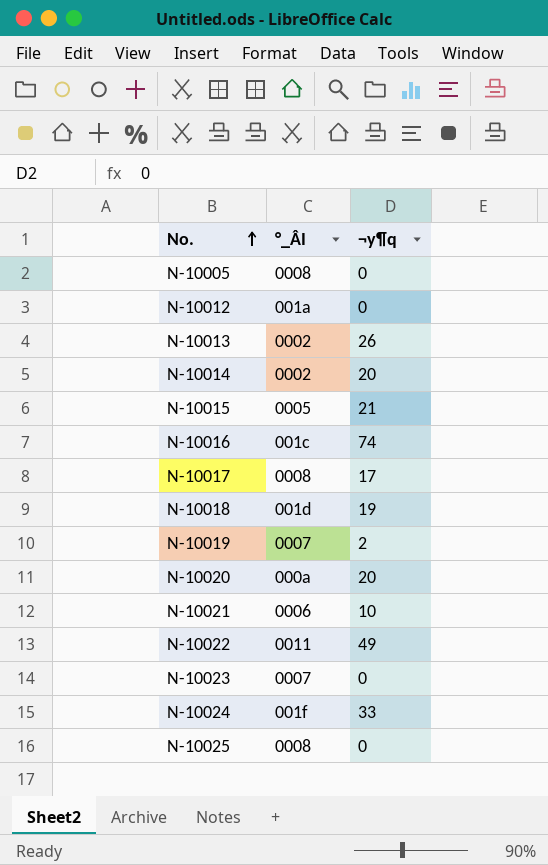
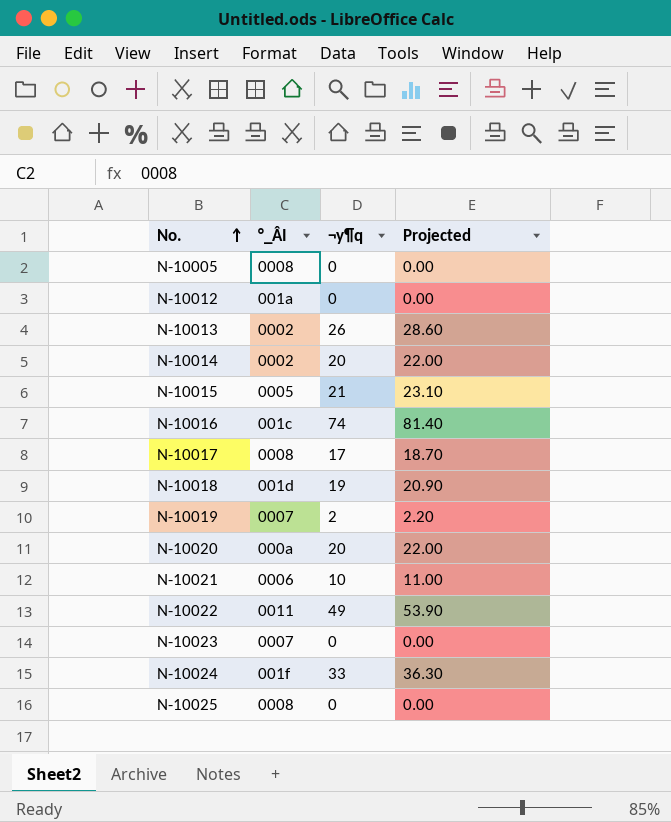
column Projected | formula: none -> [¬y¶q] * 1.1

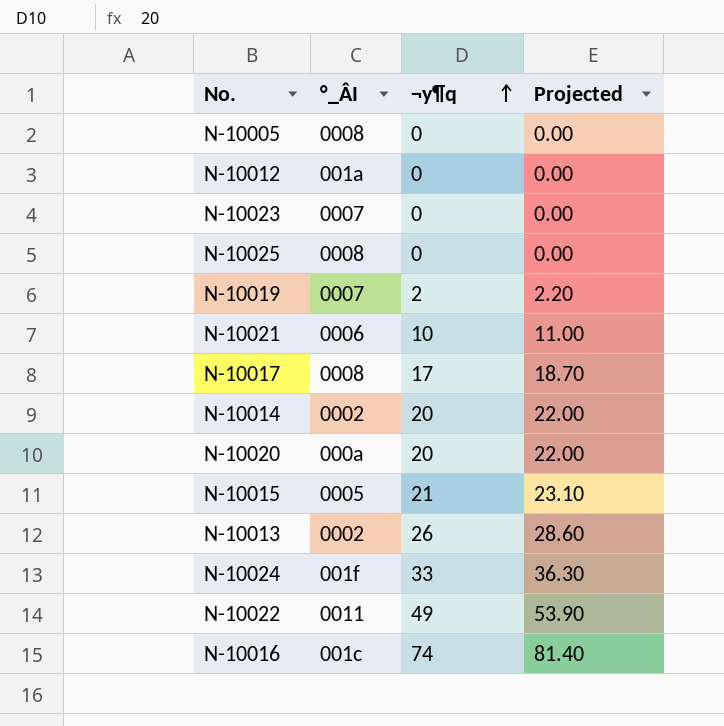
row order: No. ascending -> ¬y¶q ascending
row N-10018: 001d | 19 | 20.90 -> none

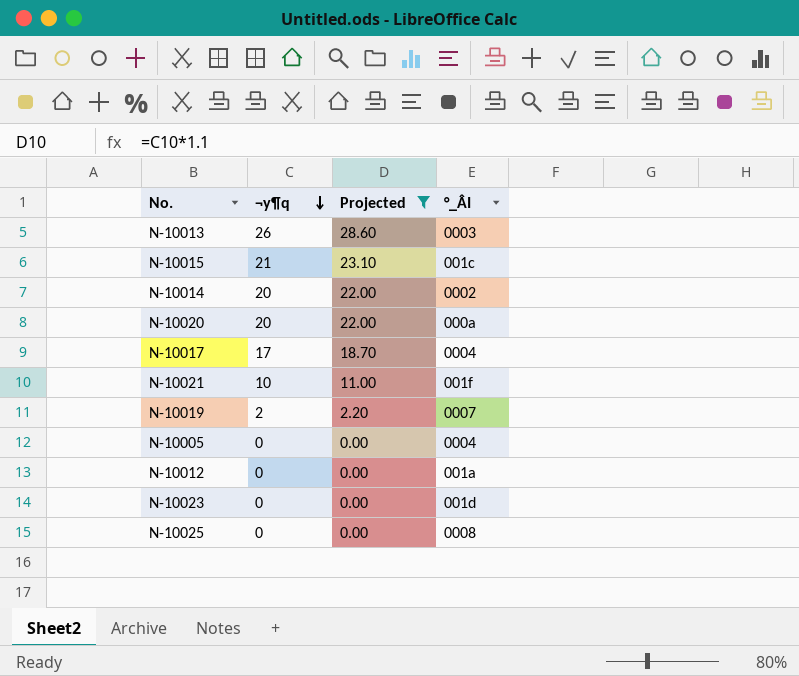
filter: none -> Projected <= 28.60
row order: ¬y¶q ascending -> ¬y¶q descending
column °_ÂI | position: 2 -> 4
N-10013 | °_ÂI: 0002 -> 0003
N-10015 | °_ÂI: 0005 -> 001c
N-10017 | °_ÂI: 0008 -> 0004
N-10021 | °_ÂI: 0006 -> 001f
N-10005 | °_ÂI: 0008 -> 0004
N-10023 | °_ÂI: 0007 -> 001d

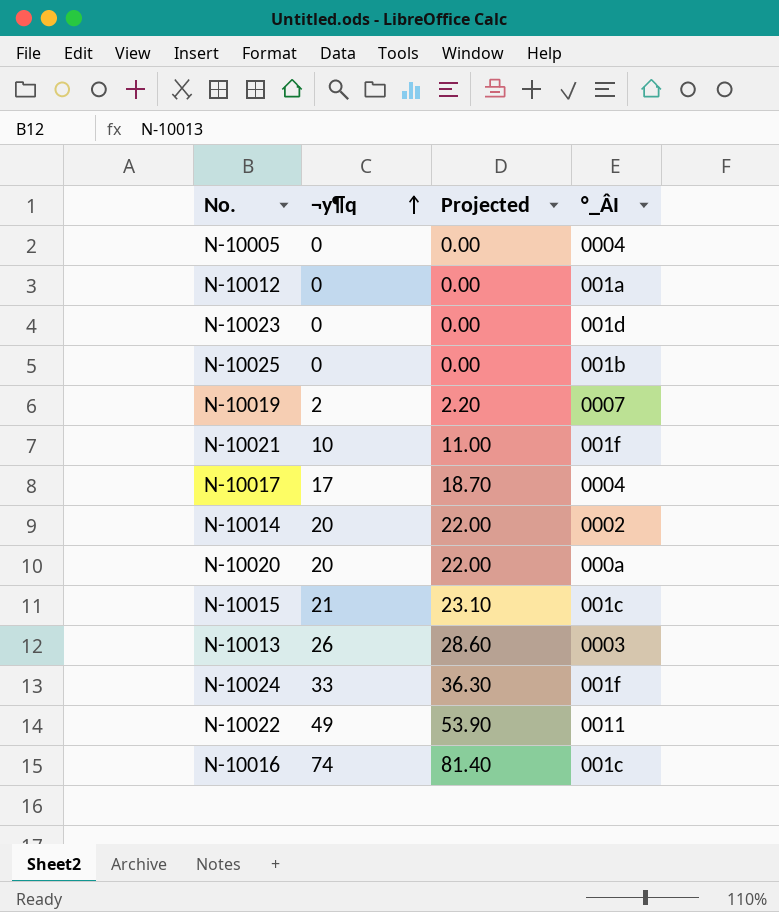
filter: Projected <= 28.60 -> none
row order: ¬y¶q descending -> ¬y¶q ascending
N-10025 | °_ÂI: 0008 -> 001b

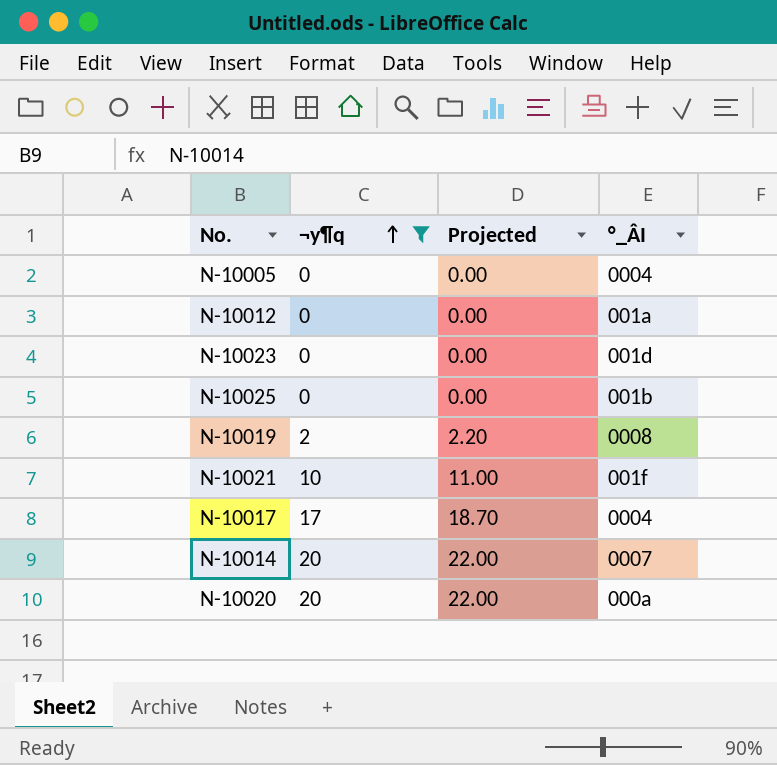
filter: none -> ¬y¶q <= 20
N-10019 | °_ÂI: 0007 -> 0008
N-10014 | °_ÂI: 0002 -> 0007

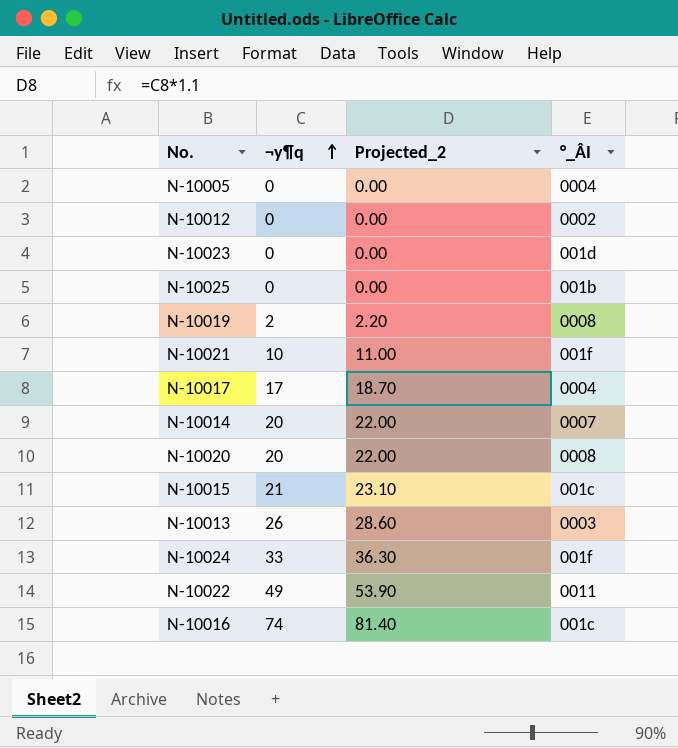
filter: ¬y¶q <= 20 -> none
column name: Projected -> Projected_2
N-10012 | °_ÂI: 001a -> 0002
N-10020 | °_ÂI: 000a -> 0008

